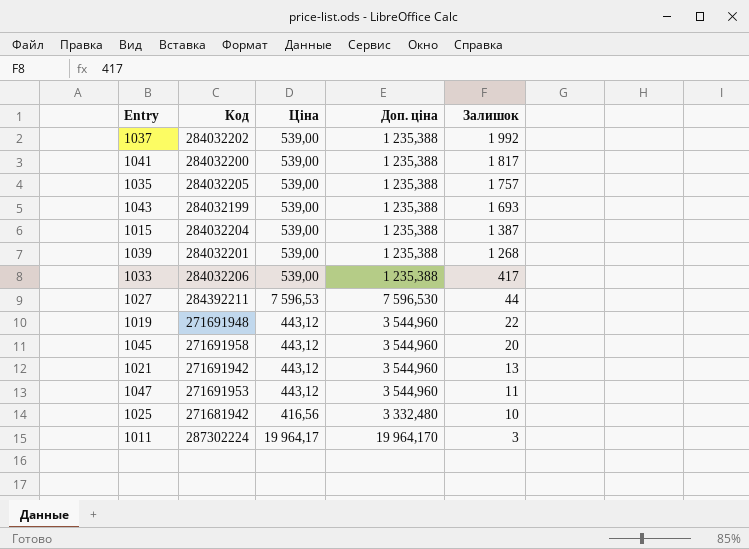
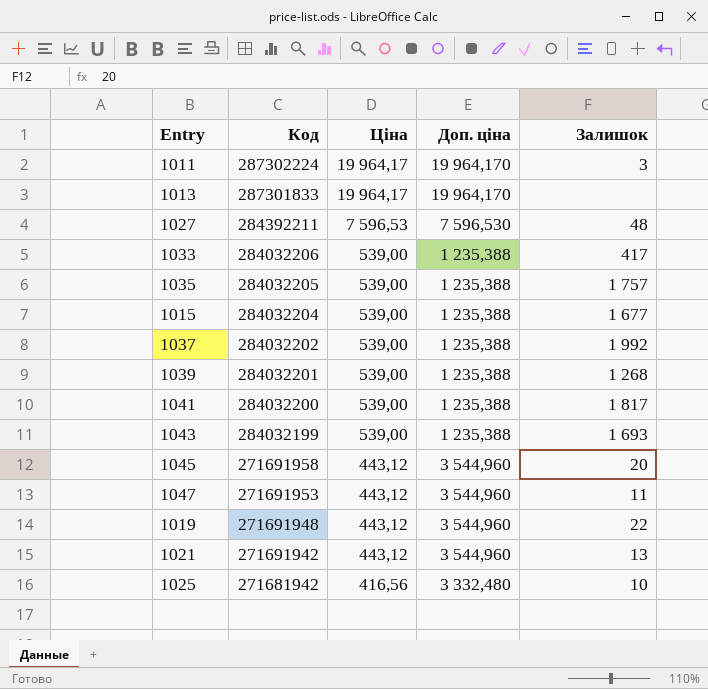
row order: Залишок descending -> Код descending
row 1013: none -> 287301833 | 19 964,17 | 19 964,170 | none
1027 | Залишок: 44 -> 48
1015 | Залишок: 1 387 -> 1 677

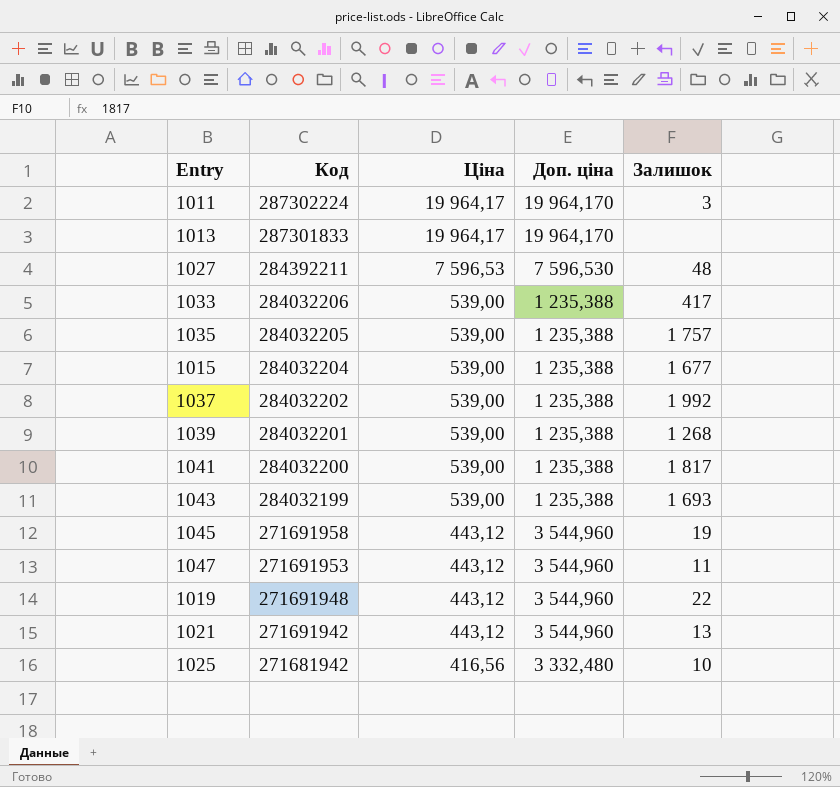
1045 | Залишок: 20 -> 19

